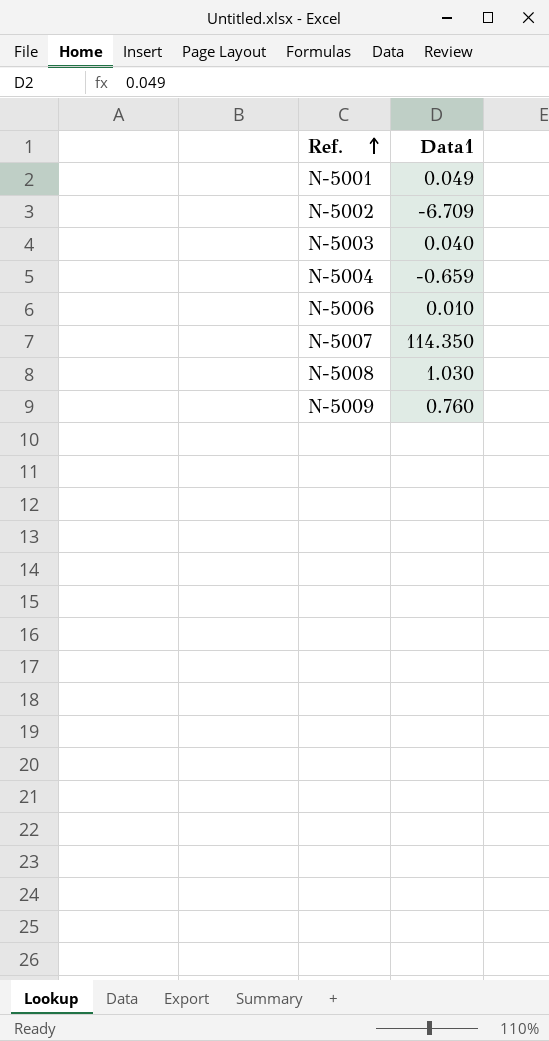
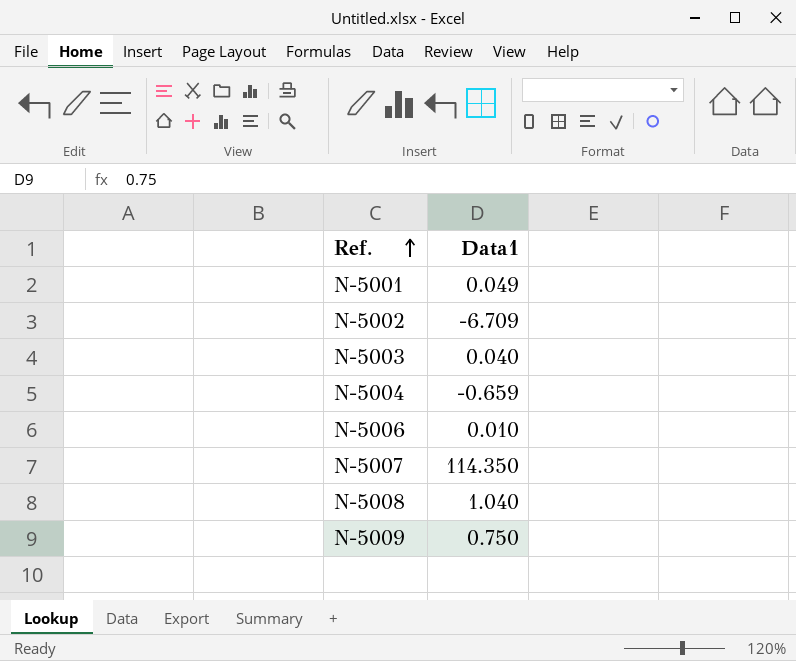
N-5008 | Data1: 1.030 -> 1.040
N-5009 | Data1: 0.760 -> 0.750

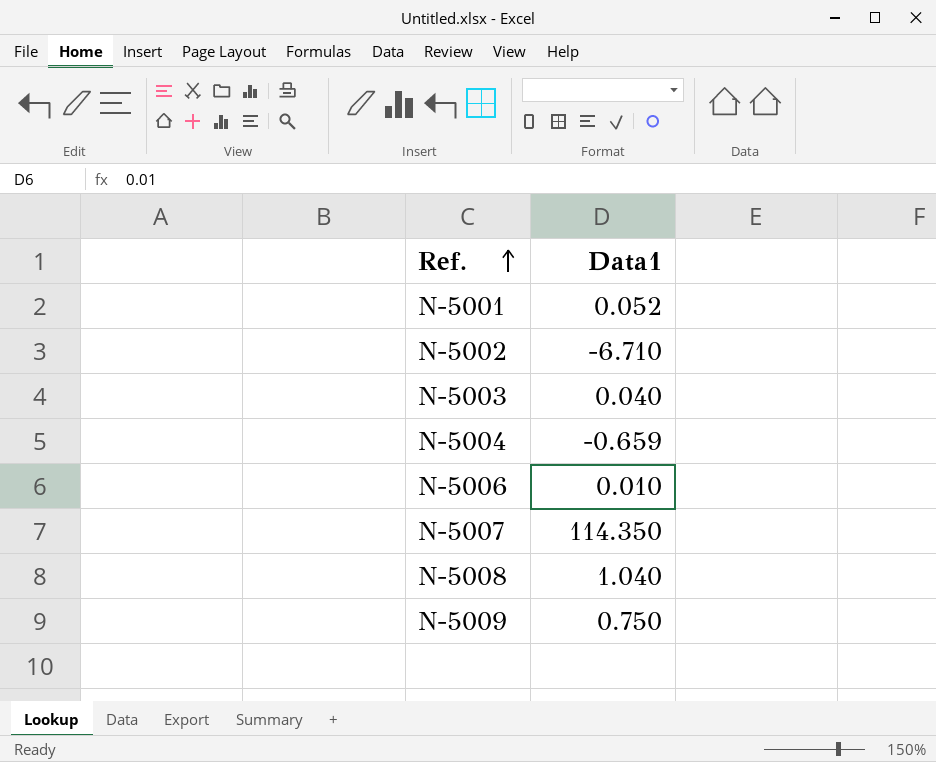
N-5001 | Data1: 0.049 -> 0.052
N-5002 | Data1: -6.709 -> -6.710

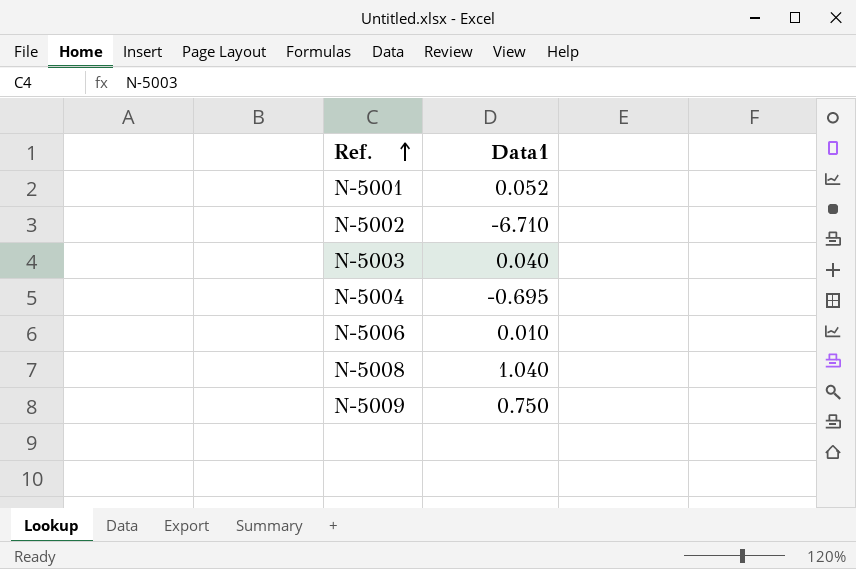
row N-5007: 114.350 -> none
N-5004 | Data1: -0.659 -> -0.695

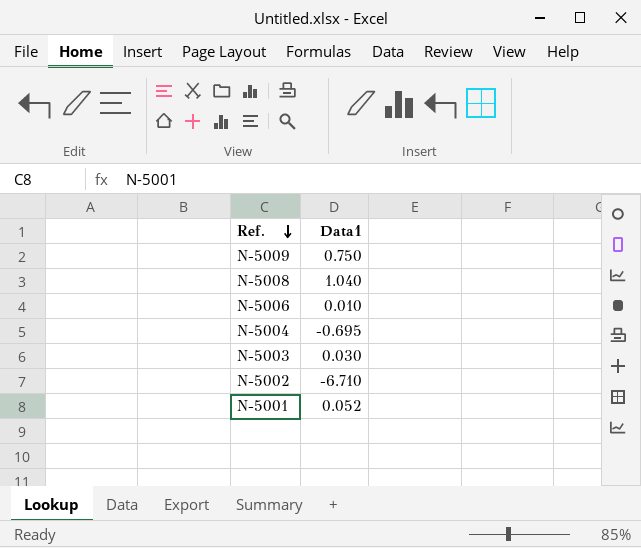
row order: Ref. ascending -> Ref. descending
N-5003 | Data1: 0.040 -> 0.030

